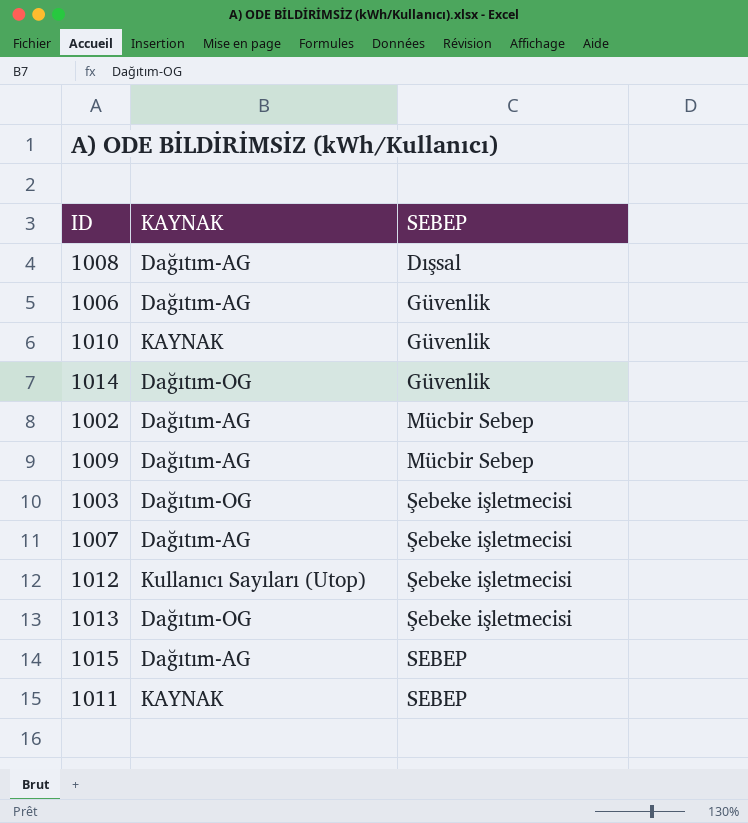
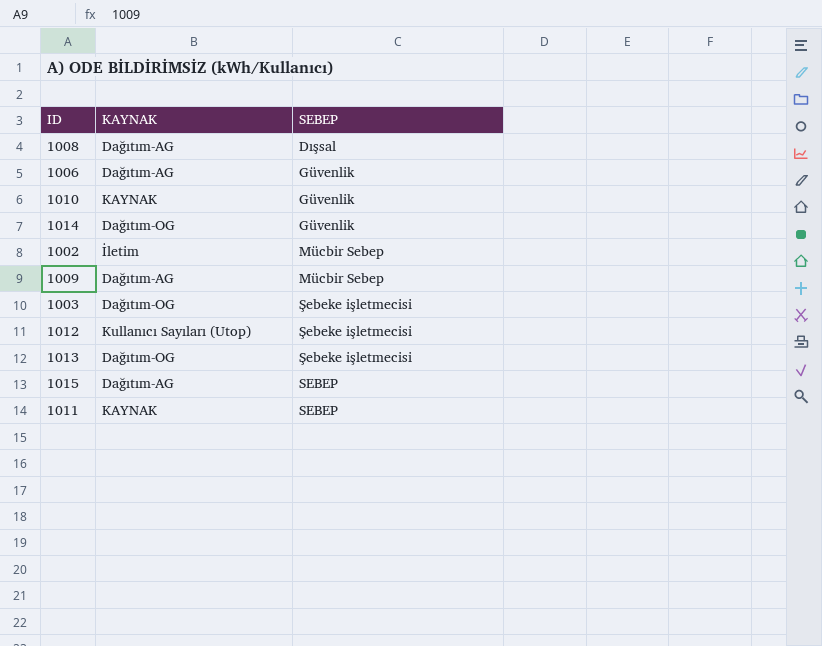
row 1007: Dağıtım-AG | Şebeke işletmecisi -> none
1002 | KAYNAK: Dağıtım-AG -> İletim

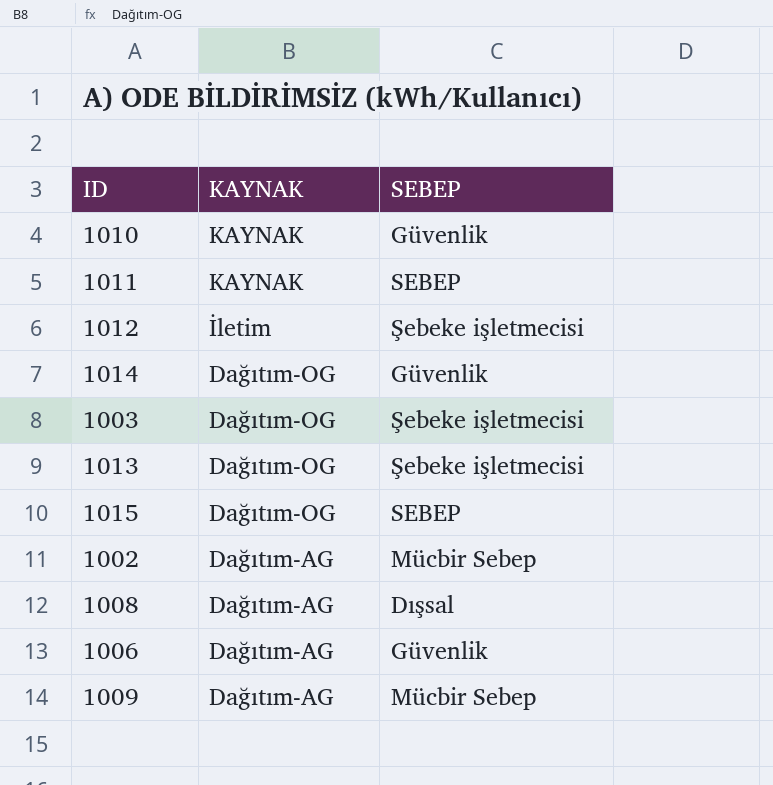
row order: SEBEP ascending -> KAYNAK descending
1012 | KAYNAK: Kullanıcı Sayıları (Utop) -> İletim
1015 | KAYNAK: Dağıtım-AG -> Dağıtım-OG
1002 | KAYNAK: İletim -> Dağıtım-AG

